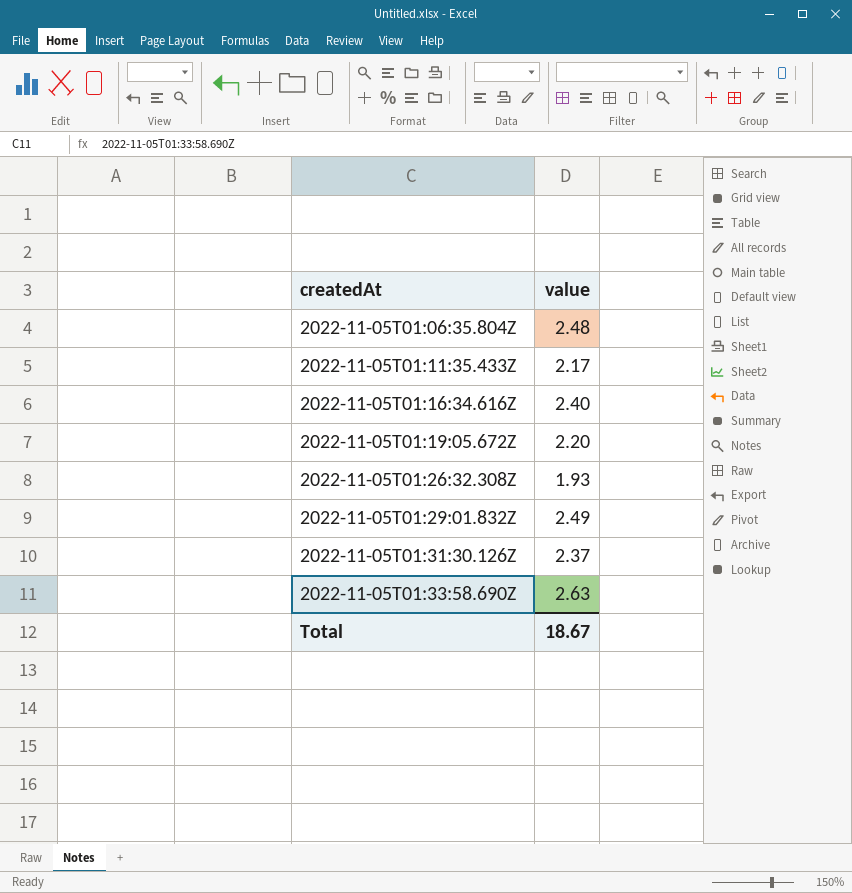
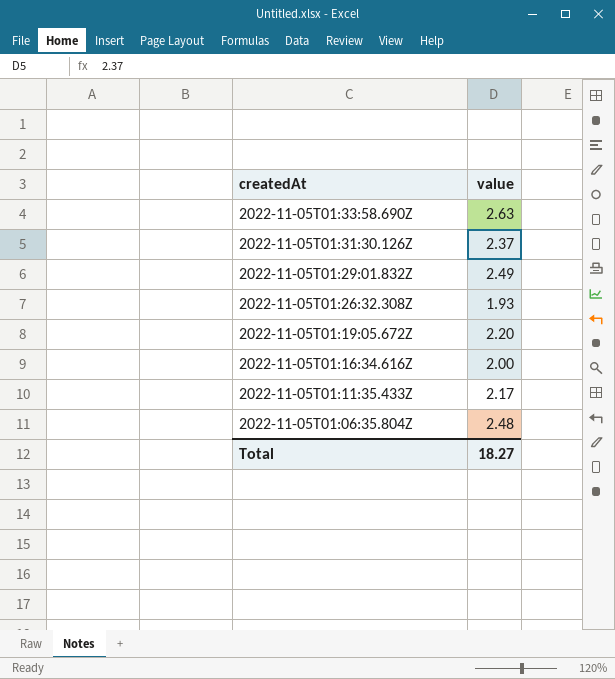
row order: createdAt ascending -> createdAt descending
2022-11-05T01:16:34.616Z | value: 2.40 -> 2.00
Total | value: 18.67 -> 18.27

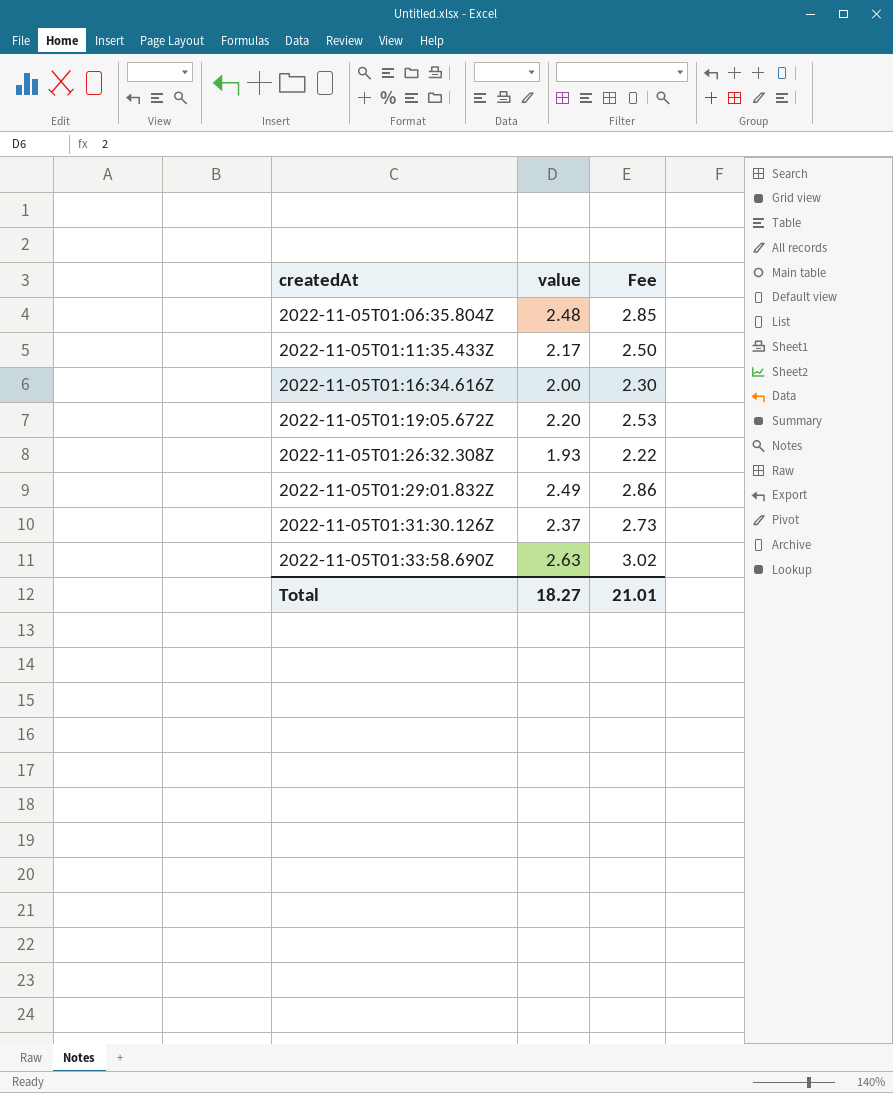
row order: createdAt descending -> createdAt ascending
column Fee | formula: none -> [value] * 1.15

